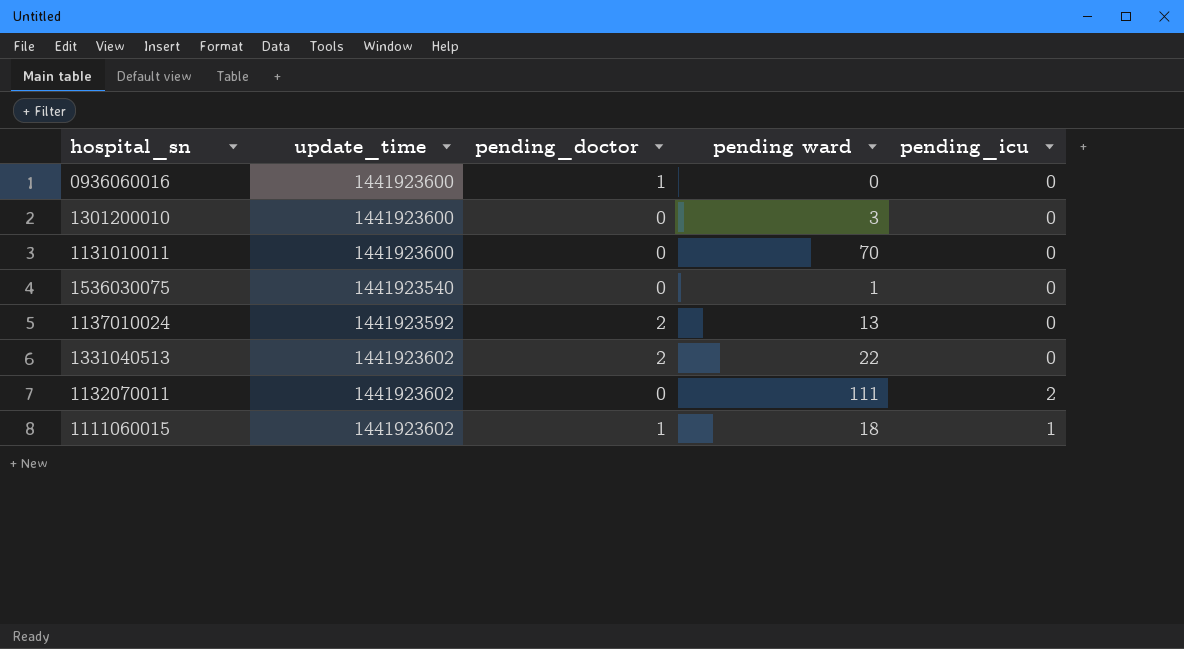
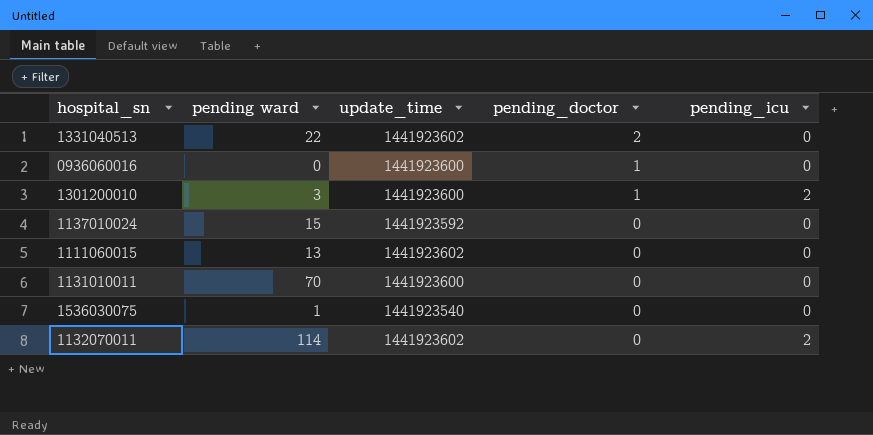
row order: none -> pending_doctor descending
column pending ward | position: 4 -> 2
1301200010 | pending_doctor: 0 -> 1
1301200010 | pending_icu: 0 -> 2
1137010024 | pending ward: 13 -> 15
1137010024 | pending_doctor: 2 -> 0
1111060015 | pending ward: 18 -> 13
1111060015 | pending_doctor: 1 -> 0
1111060015 | pending_icu: 1 -> 0
1132070011 | pending ward: 111 -> 114

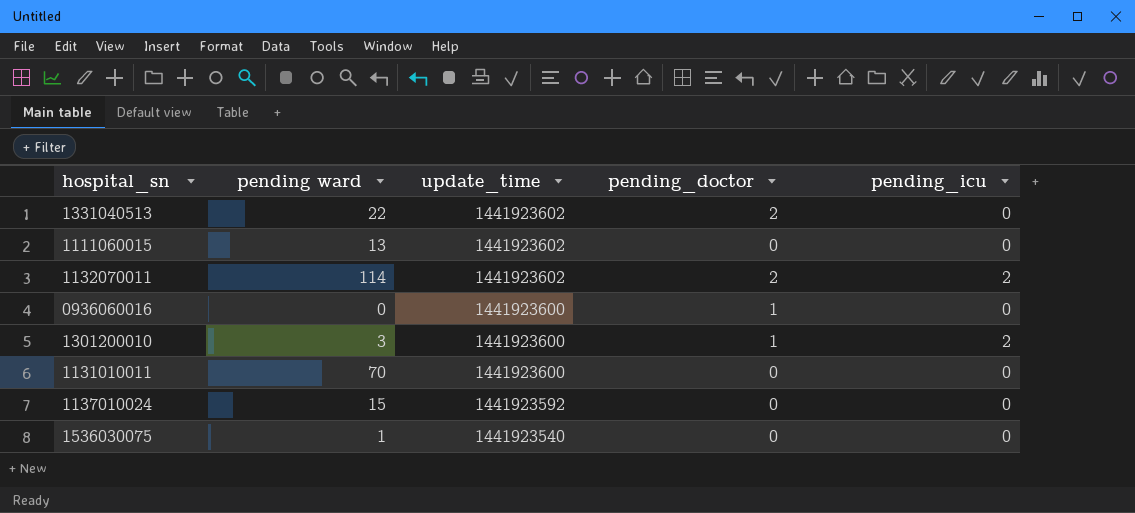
row order: pending_doctor descending -> update_time descending
1132070011 | pending_doctor: 0 -> 2

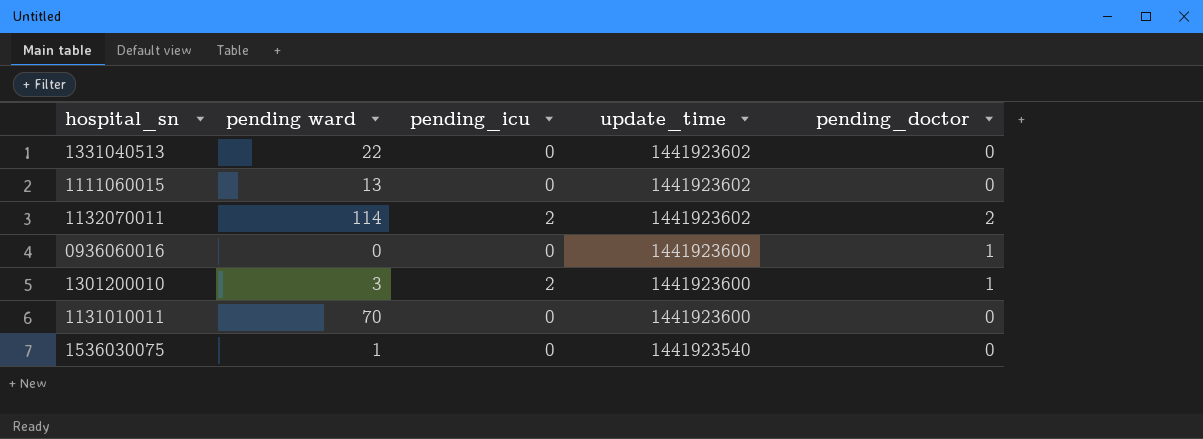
column pending_icu | position: 5 -> 3
row 1137010024: 15 | 1441923592 | 0 | 0 -> none
1331040513 | pending_doctor: 2 -> 0

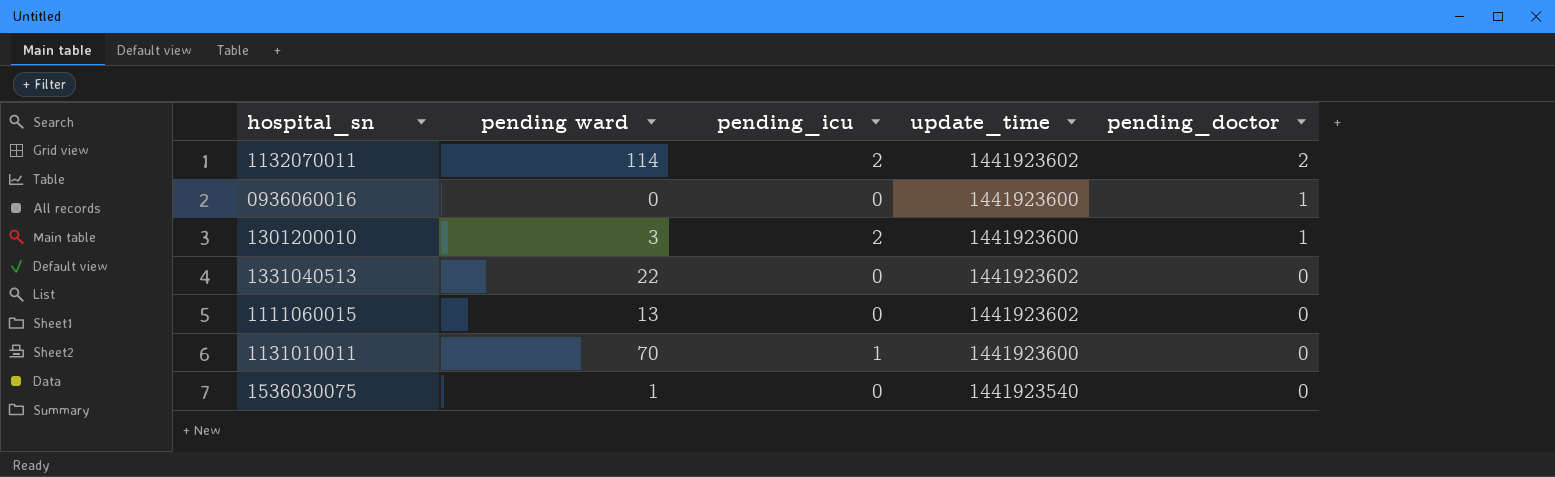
row order: update_time descending -> pending_doctor descending
1131010011 | pending_icu: 0 -> 1

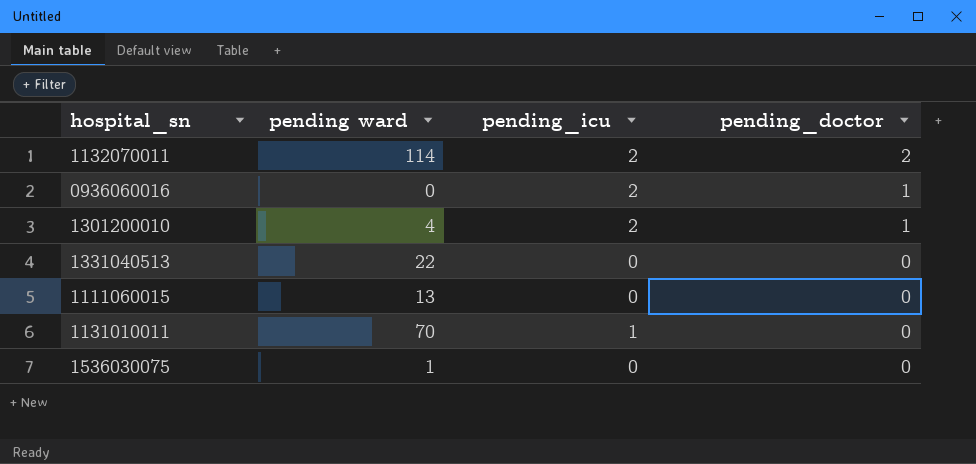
column update_time | position: 4 -> none
0936060016 | pending_icu: 0 -> 2
1301200010 | pending ward: 3 -> 4

